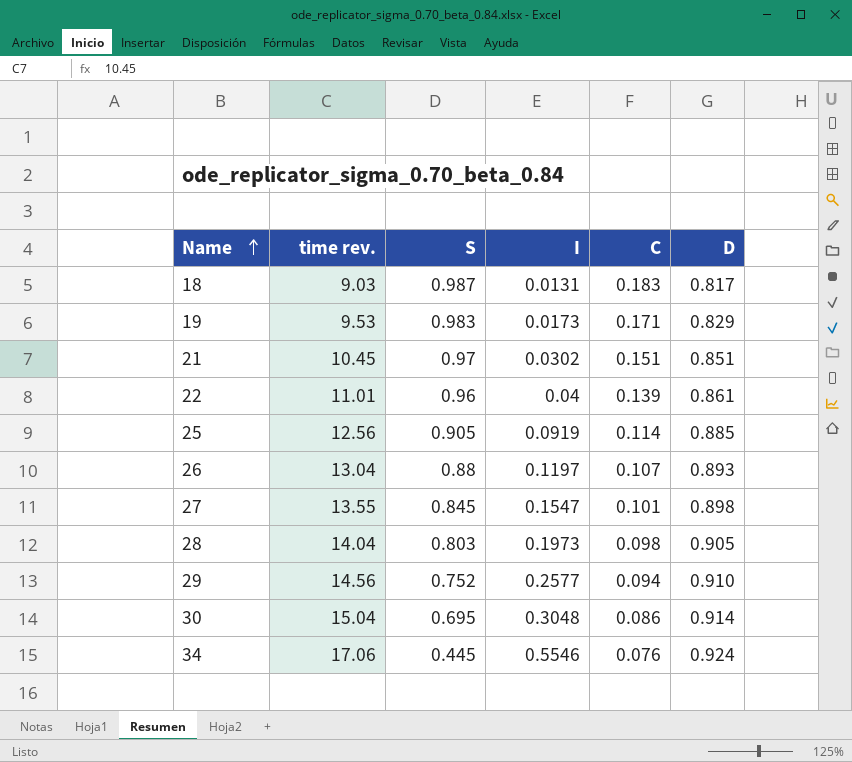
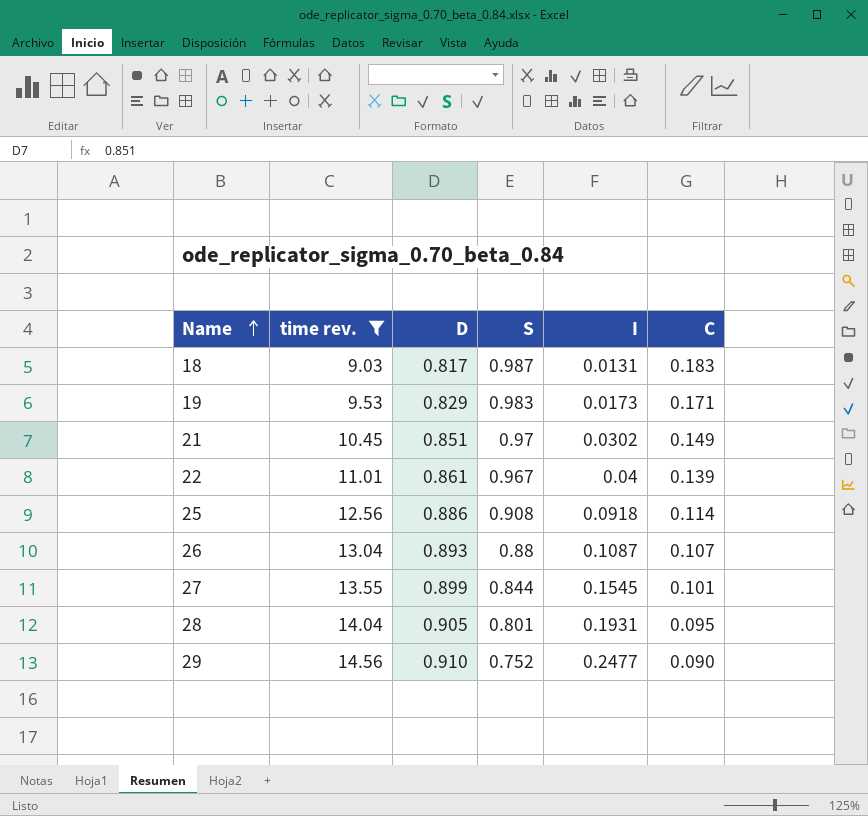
filter: none -> time rev. <= 14.56
column D | position: 6 -> 3
21 | C: 0.151 -> 0.149
22 | S: 0.96 -> 0.967
25 | D: 0.885 -> 0.886
25 | S: 0.905 -> 0.908
25 | I: 0.0919 -> 0.0918
26 | I: 0.1197 -> 0.1087
27 | D: 0.898 -> 0.899
27 | S: 0.845 -> 0.844
27 | I: 0.1547 -> 0.1545
28 | S: 0.803 -> 0.801
28 | I: 0.1973 -> 0.1931
28 | C: 0.098 -> 0.095
29 | I: 0.2577 -> 0.2477
29 | C: 0.094 -> 0.090

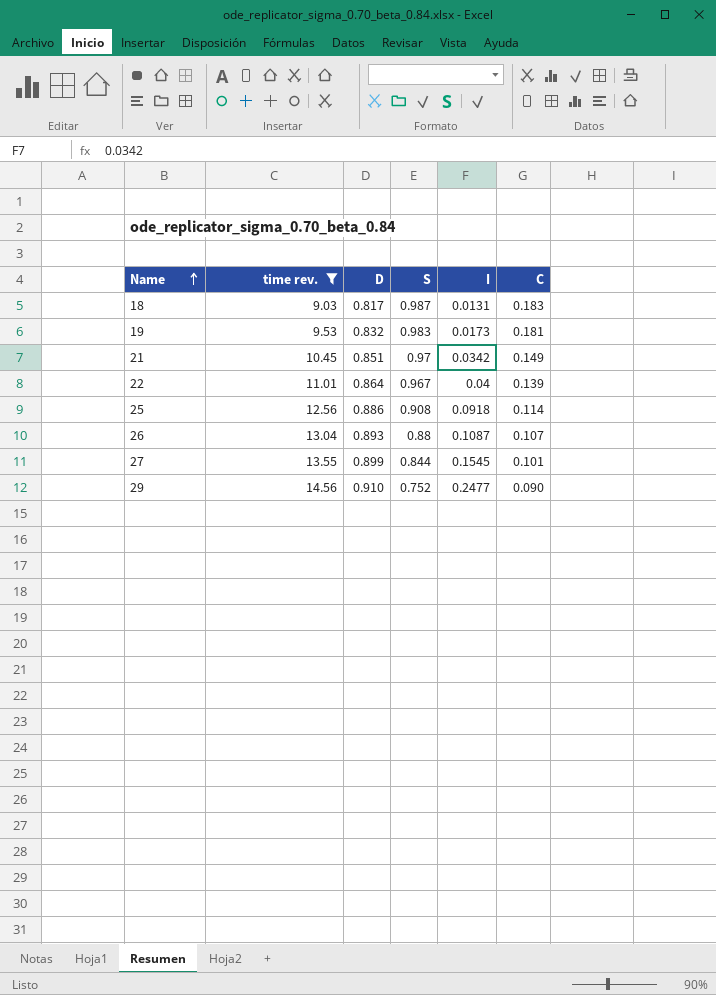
row 28: 14.04 | 0.905 | 0.801 | 0.1931 | 0.095 -> none
19 | D: 0.829 -> 0.832
19 | C: 0.171 -> 0.181
21 | I: 0.0302 -> 0.0342
22 | D: 0.861 -> 0.864

